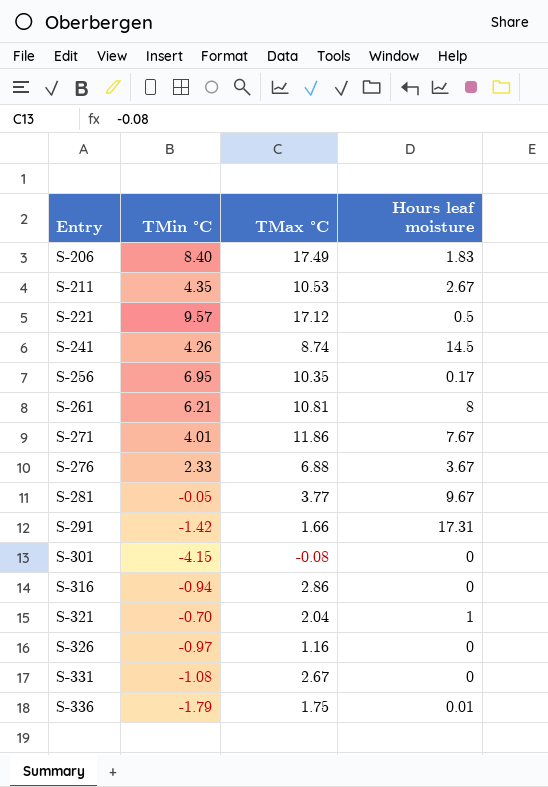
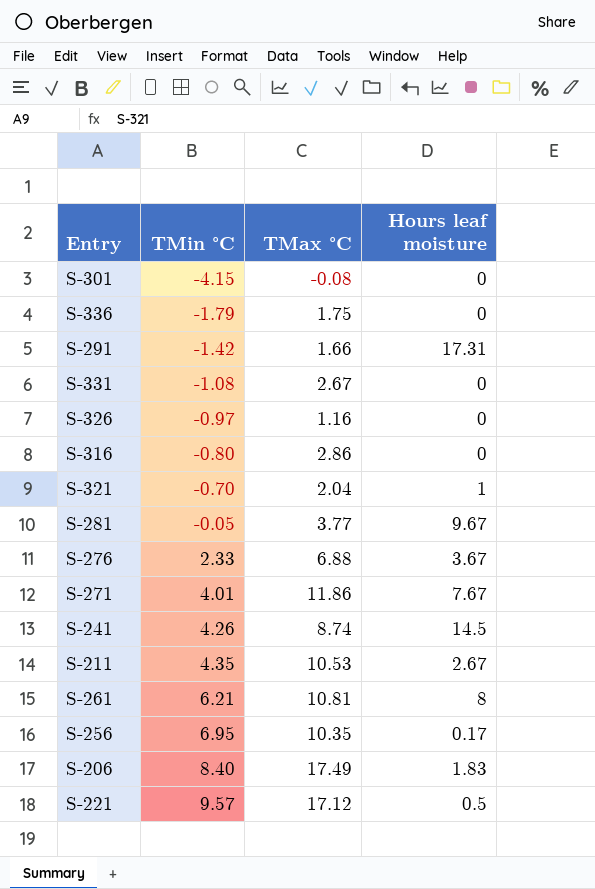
row order: Entry ascending -> TMin °C ascending
S-336 | Hours leaf moisture: 0.01 -> 0
S-316 | TMin °C: -0.94 -> -0.80

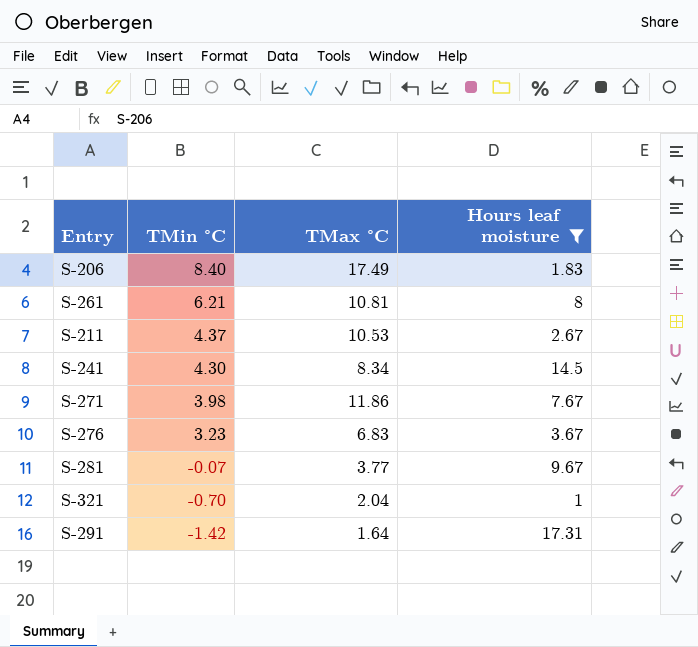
filter: none -> Hours leaf moisture >= 1
row order: TMin °C ascending -> TMin °C descending
S-211 | TMin °C: 4.35 -> 4.37
S-241 | TMin °C: 4.26 -> 4.30
S-241 | TMax °C: 8.74 -> 8.34
S-271 | TMin °C: 4.01 -> 3.98
S-276 | TMin °C: 2.33 -> 3.23
S-276 | TMax °C: 6.88 -> 6.83
S-281 | TMin °C: -0.05 -> -0.07
S-291 | TMax °C: 1.66 -> 1.64

